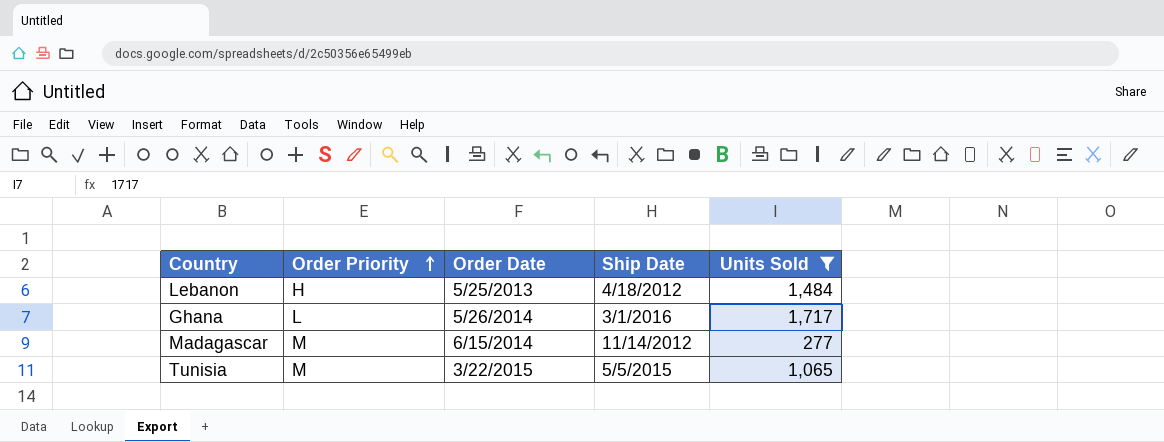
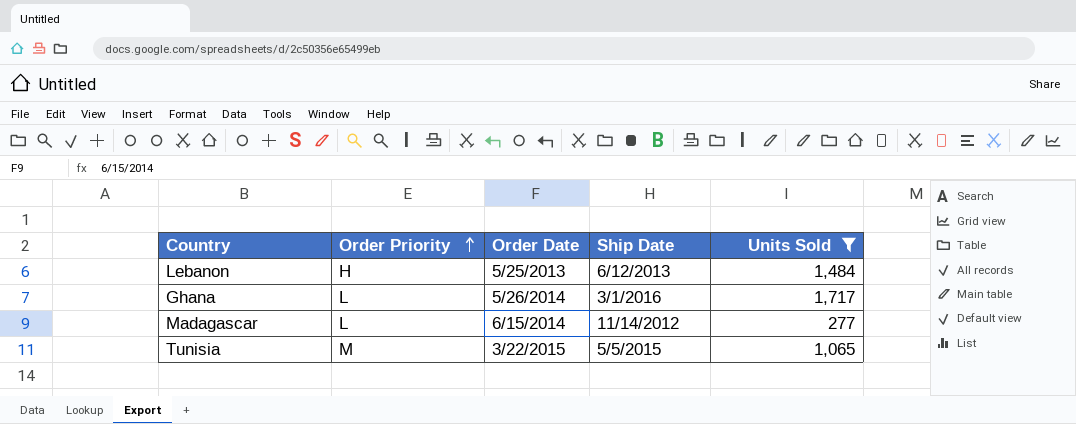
Lebanon | Ship Date: 4/18/2012 -> 6/12/2013
Madagascar | Order Priority: M -> L

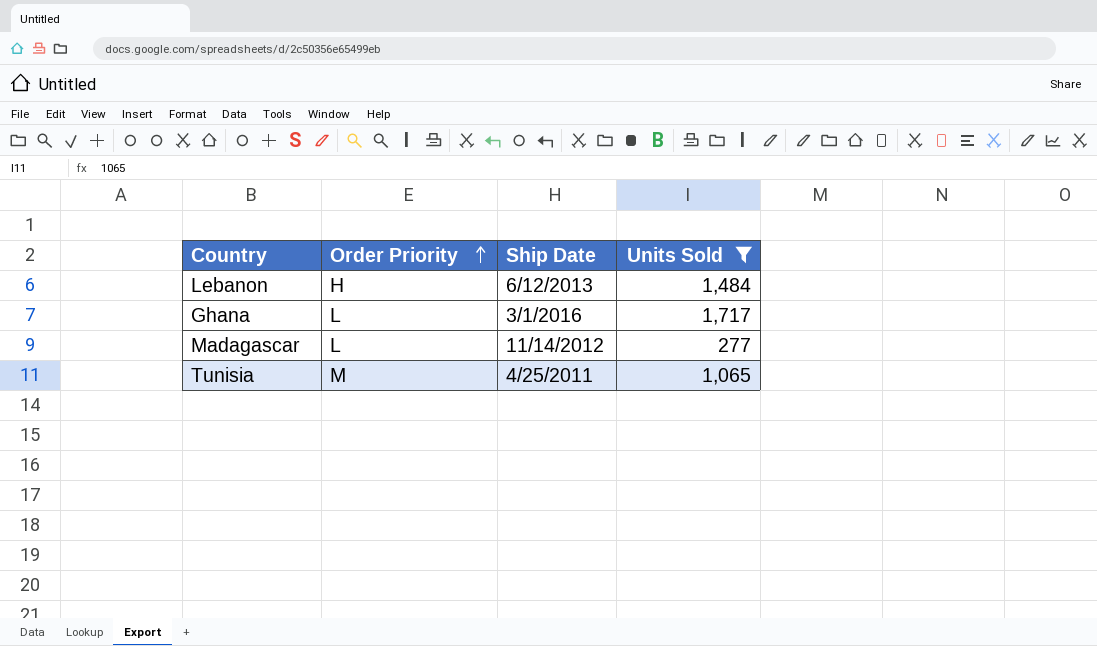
column Order Date | position: 3 -> none
Tunisia | Ship Date: 5/5/2015 -> 4/25/2011

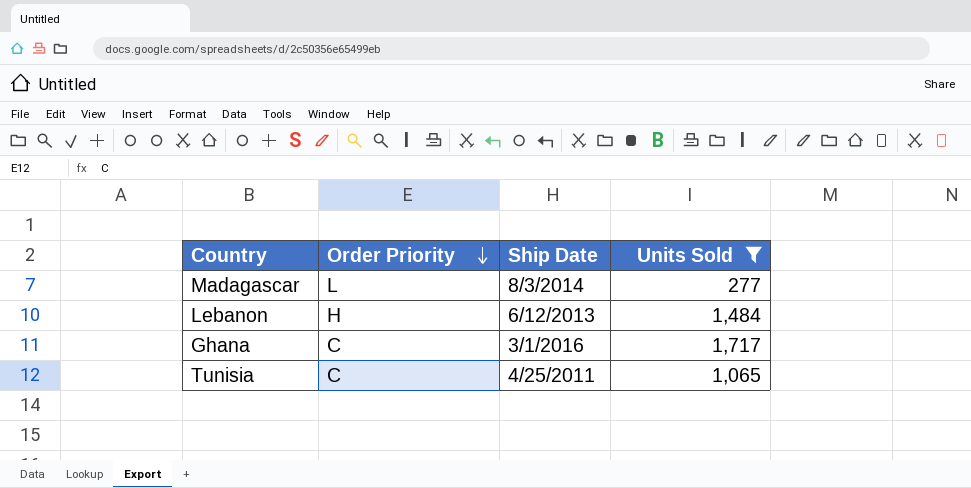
row order: Order Priority ascending -> Order Priority descending
Madagascar | Ship Date: 11/14/2012 -> 8/3/2014
Ghana | Order Priority: L -> C
Tunisia | Order Priority: M -> C

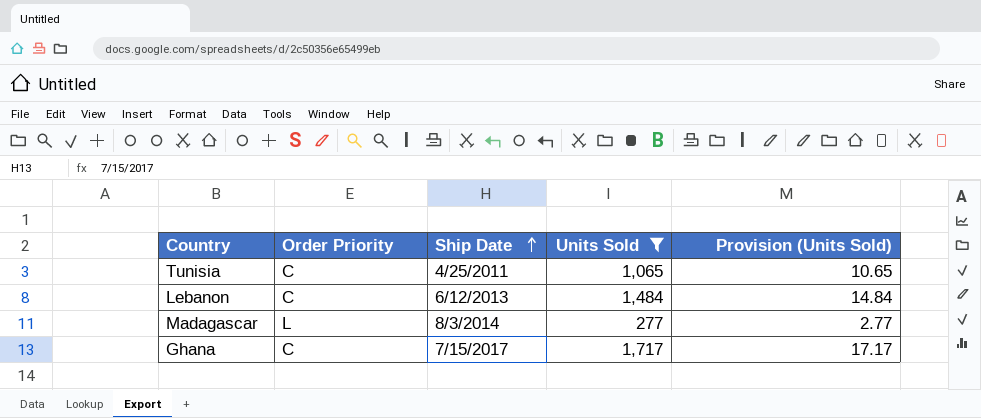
row order: Order Priority descending -> Ship Date ascending
column Provision (Units Sold) | formula: none -> [Units Sold] * 0.01
Lebanon | Order Priority: H -> C
Ghana | Ship Date: 3/1/2016 -> 7/15/2017

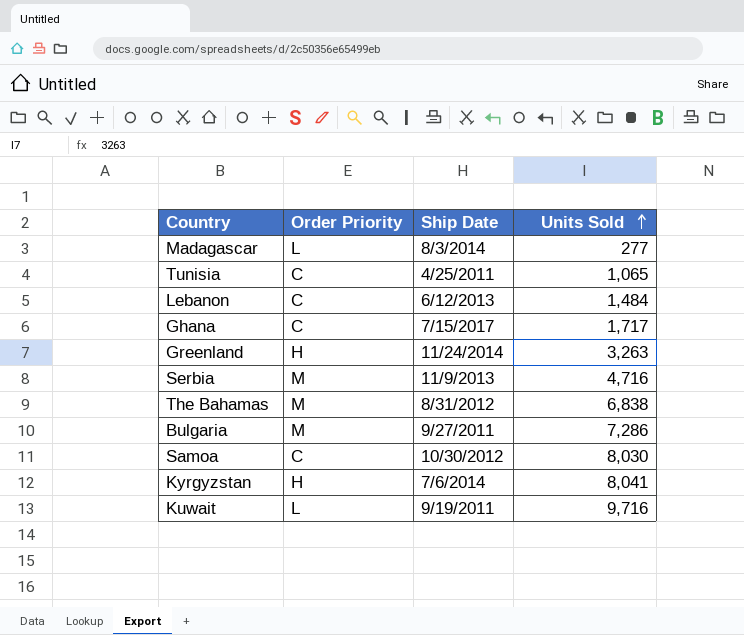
filter: Units Sold <= 1,717 -> none
row order: Ship Date ascending -> Units Sold ascending
column Provision (Units Sold) | formula: [Units Sold] * 0.01 -> none

